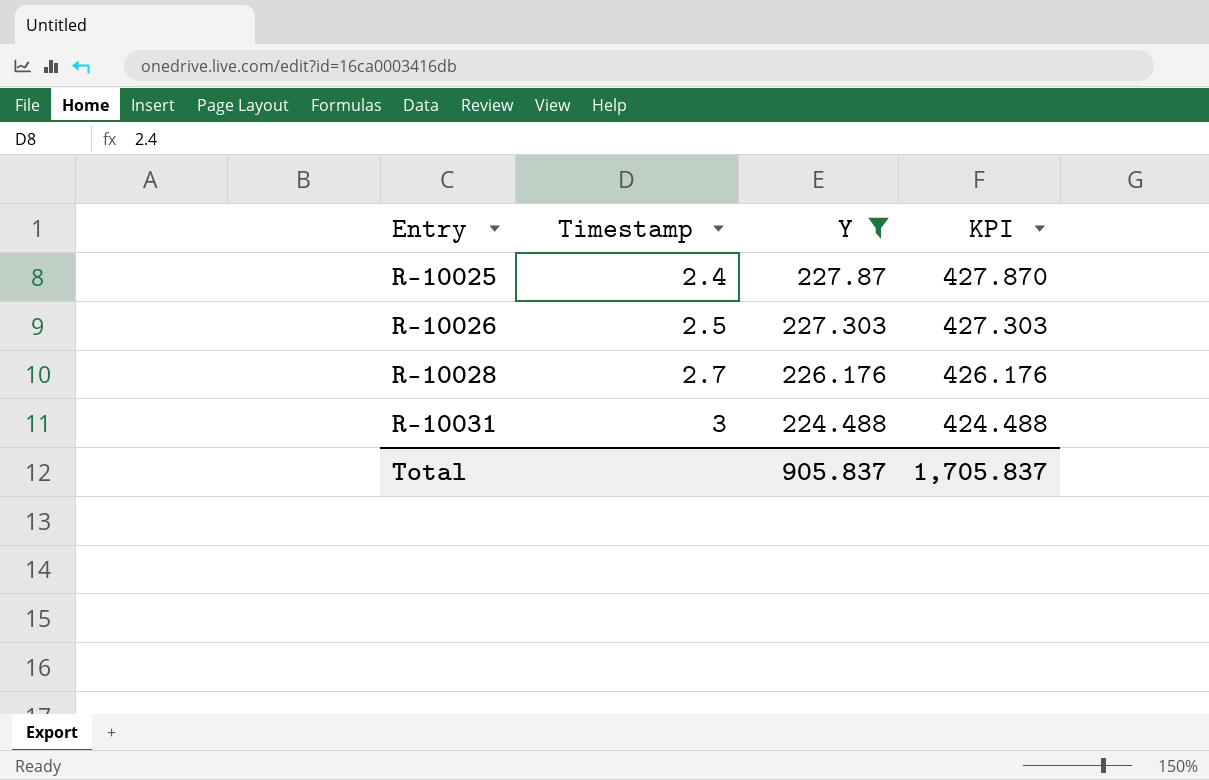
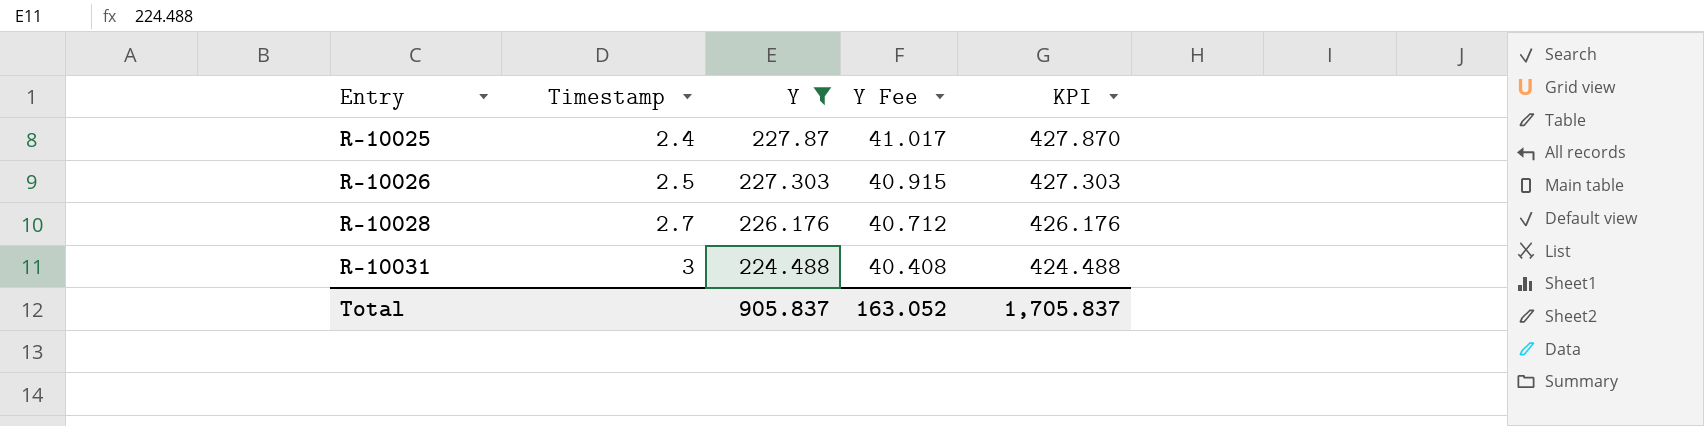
column Y Fee | formula: none -> [Y] * 0.18

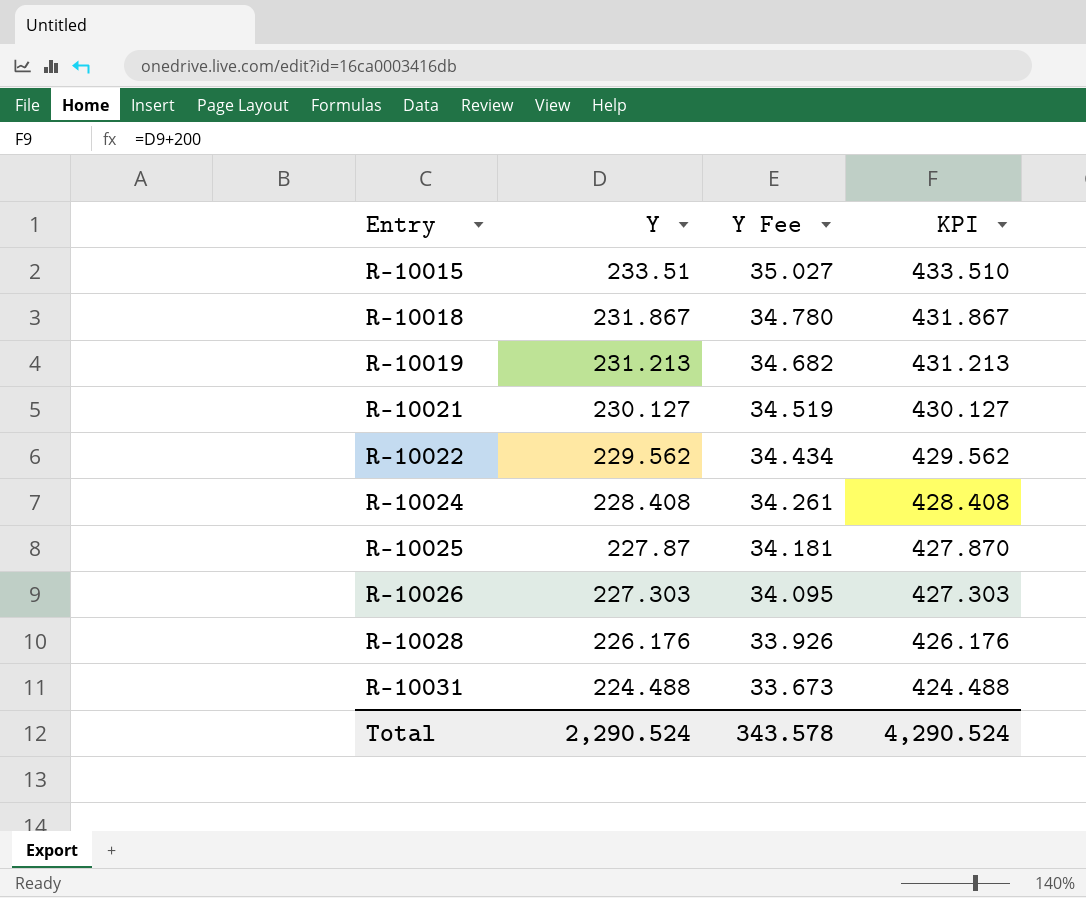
filter: Y <= 227.87 -> none
column Timestamp | position: 2 -> none
column Y Fee | formula: [Y] * 0.18 -> [Y] * 0.15
Total | Y: 905.837 -> 2,290.524
Total | Y Fee: 163.052 -> 343.578
Total | KPI: 1,705.837 -> 4,290.524

